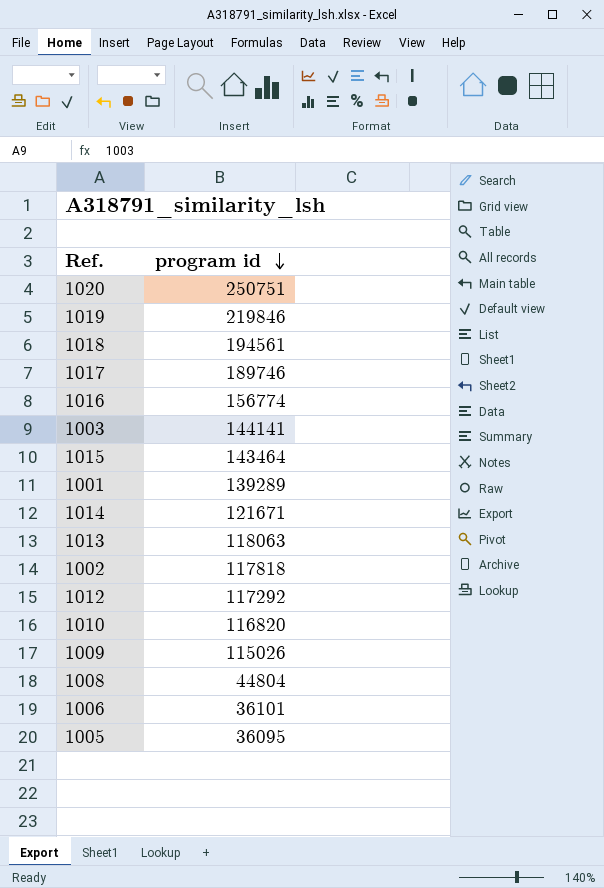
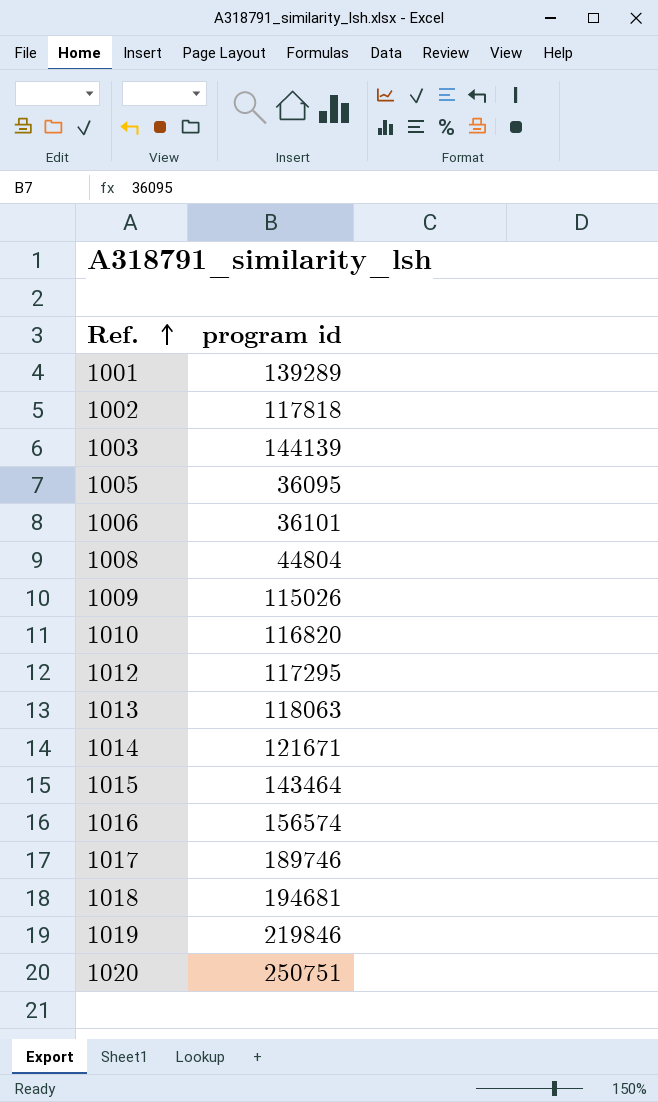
row order: program id descending -> Ref. ascending
1003 | program id: 144141 -> 144139
1012 | program id: 117292 -> 117295
1016 | program id: 156774 -> 156574
1018 | program id: 194561 -> 194681

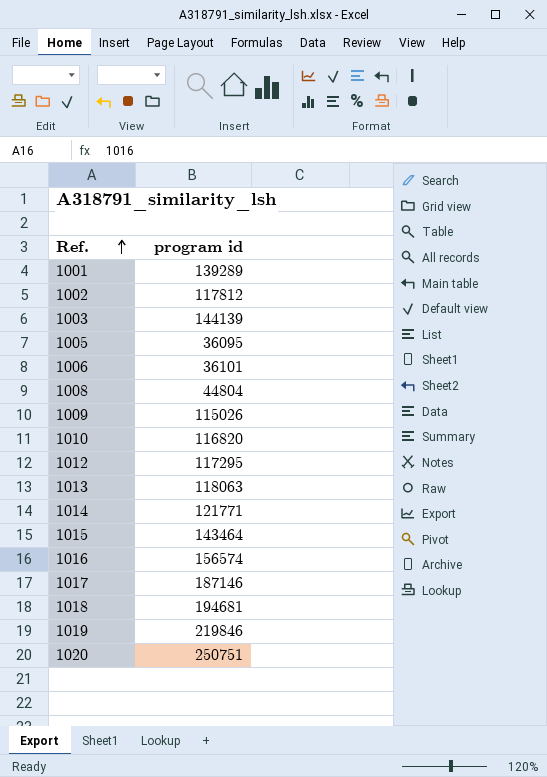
1002 | program id: 117818 -> 117812
1014 | program id: 121671 -> 121771
1017 | program id: 189746 -> 187146

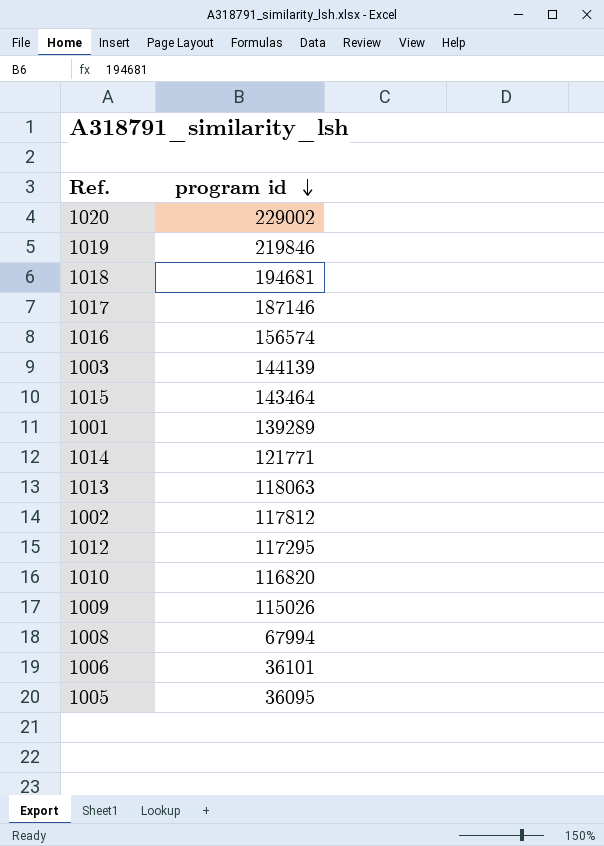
row order: Ref. ascending -> program id descending
1020 | program id: 250751 -> 229002
1008 | program id: 44804 -> 67994

